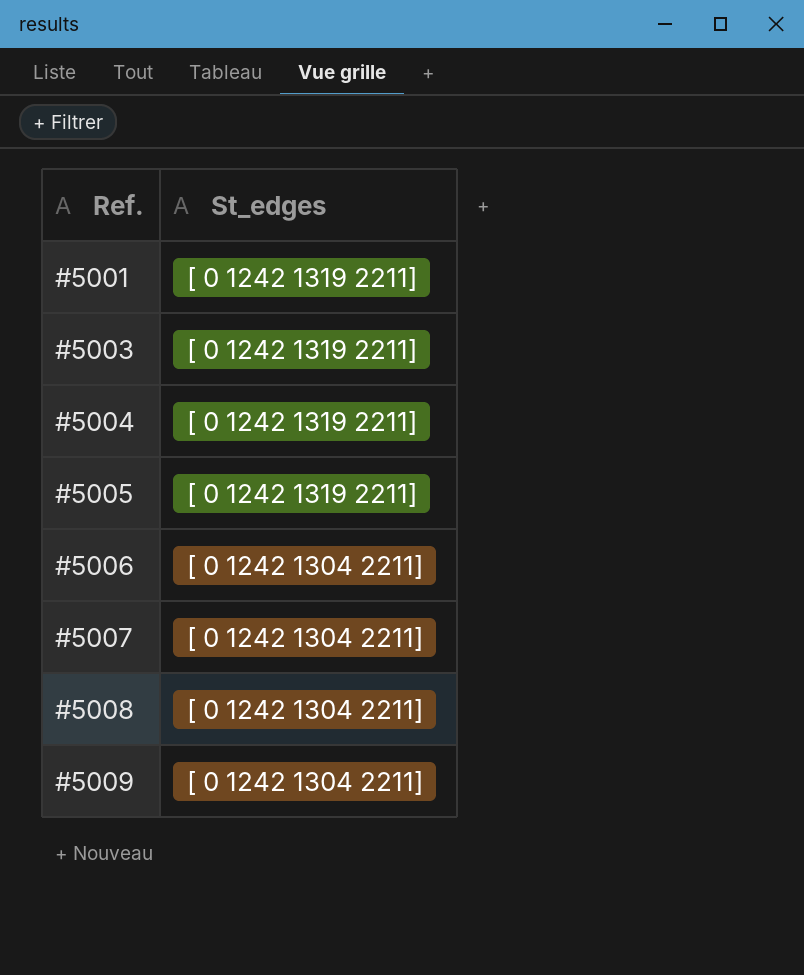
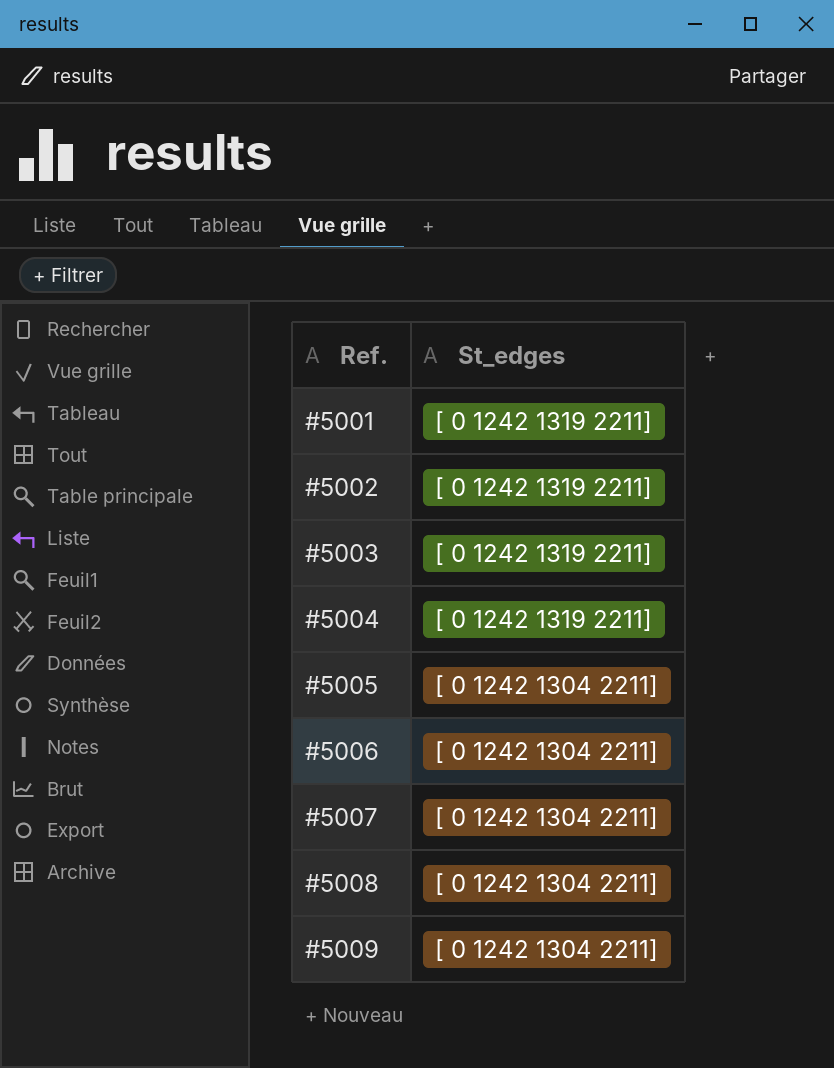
row #5002: none -> [ 0 1242 1319 2211]
#5005 | St_edges: [ 0 1242 1319 2211] -> [ 0 1242 1304 2211]

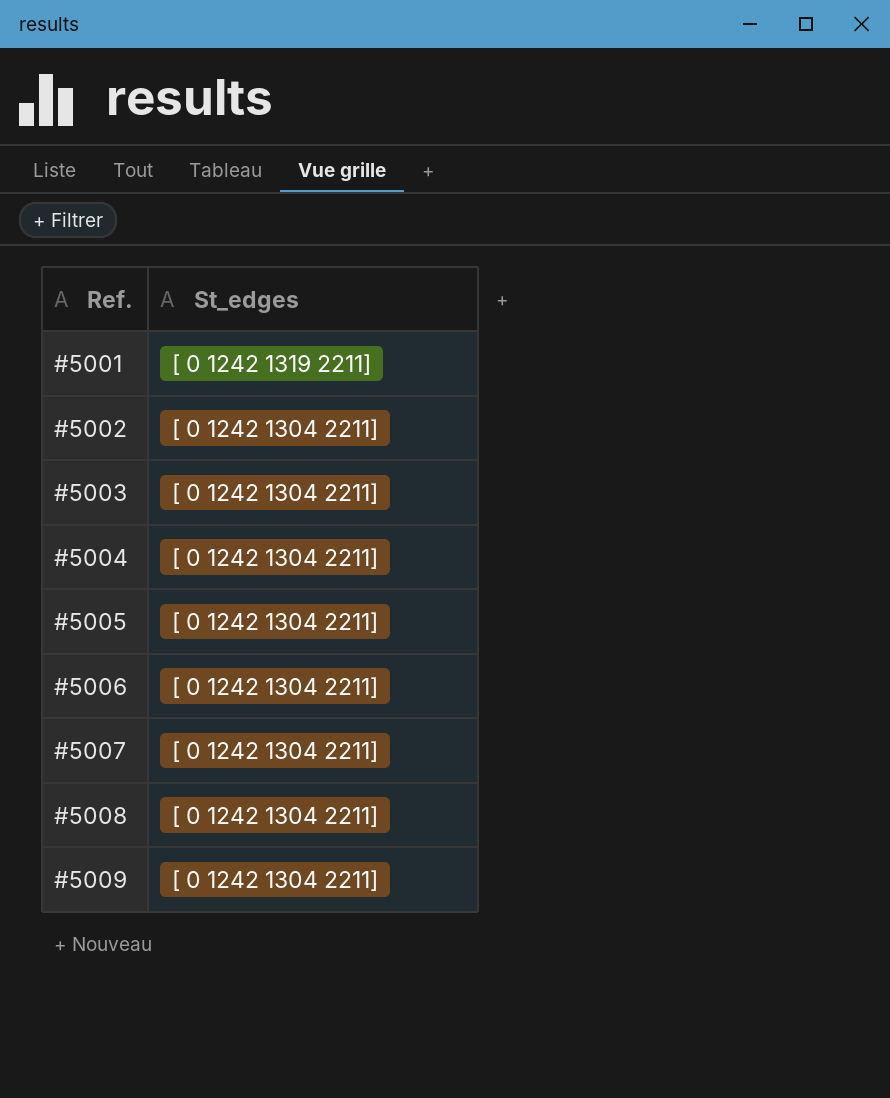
#5002 | St_edges: [ 0 1242 1319 2211] -> [ 0 1242 1304 2211]
#5003 | St_edges: [ 0 1242 1319 2211] -> [ 0 1242 1304 2211]
#5004 | St_edges: [ 0 1242 1319 2211] -> [ 0 1242 1304 2211]

